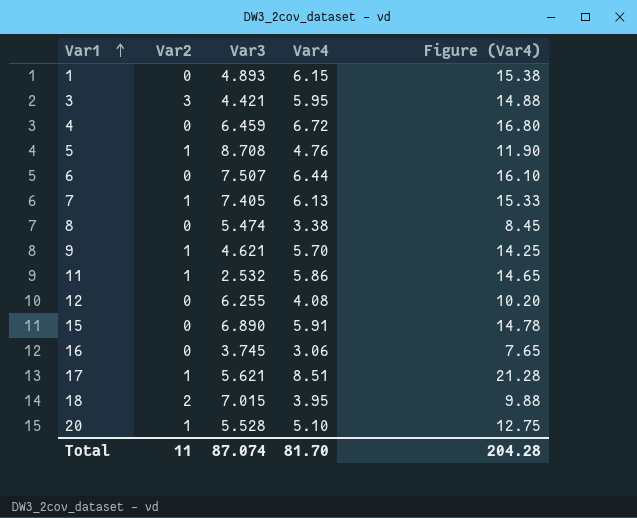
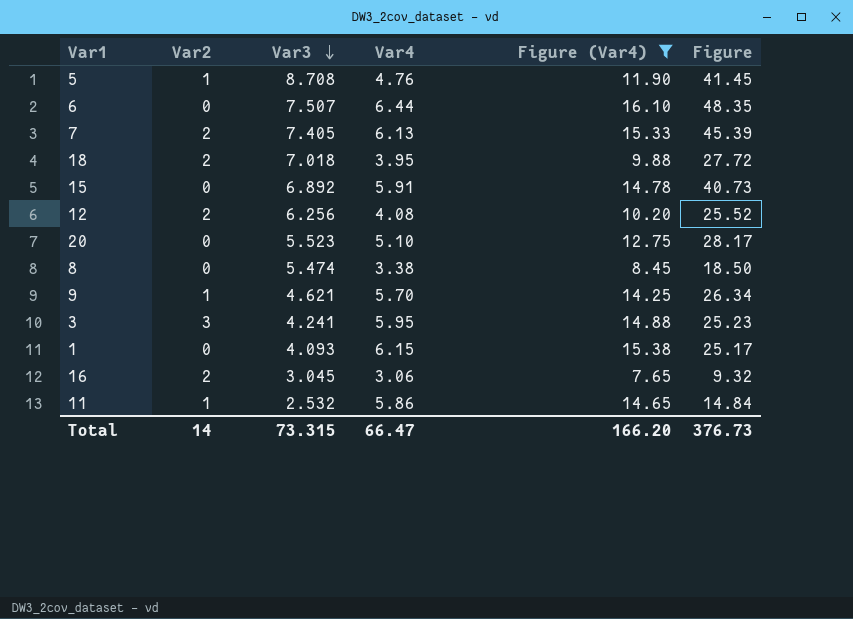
filter: none -> Figure (Var4) <= 16.10
row order: Var1 ascending -> Var3 descending
column Figure | formula: none -> [Var3] * [Var4]
7 | Var2: 1 -> 2
18 | Var3: 7.015 -> 7.018
15 | Var3: 6.890 -> 6.892
12 | Var2: 0 -> 2
12 | Var3: 6.255 -> 6.256
20 | Var2: 1 -> 0
20 | Var3: 5.528 -> 5.523
3 | Var3: 4.421 -> 4.241
1 | Var3: 4.893 -> 4.093
16 | Var2: 0 -> 2
16 | Var3: 3.745 -> 3.045
Total | Var2: 11 -> 14
Total | Var3: 87.074 -> 73.315
Total | Var4: 81.70 -> 66.47
Total | Figure (Var4): 204.28 -> 166.20

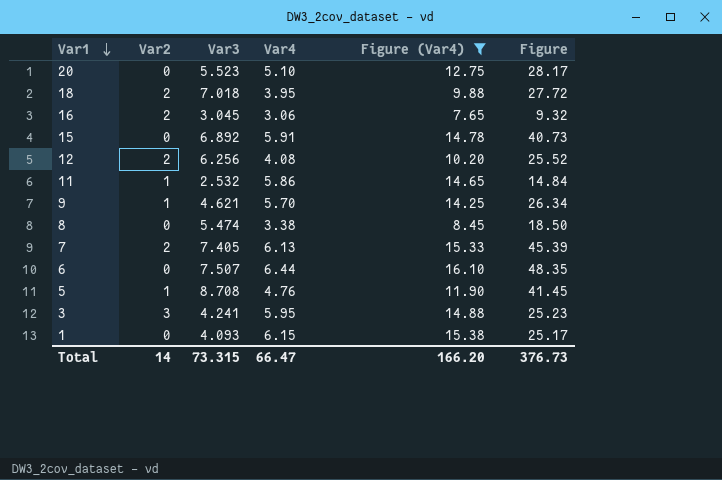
row order: Var3 descending -> Var1 descending

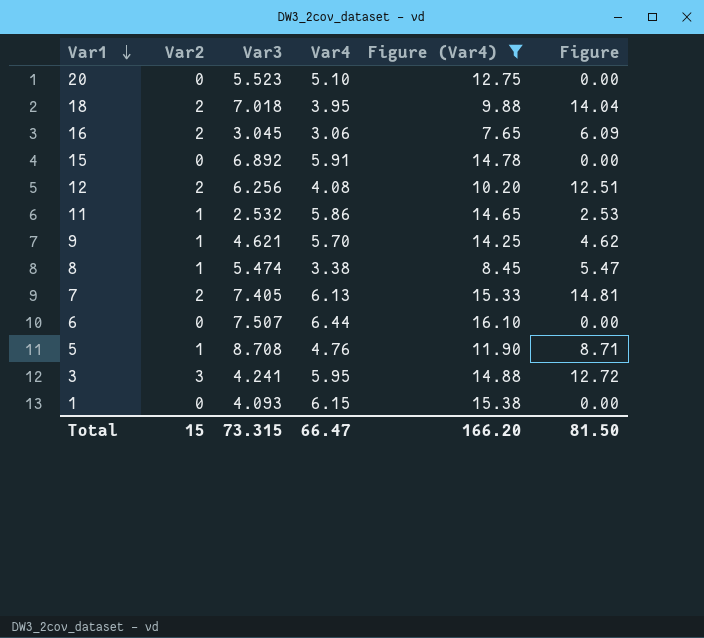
column Figure | formula: [Var3] * [Var4] -> [Var2] * [Var3]
8 | Var2: 0 -> 1
Total | Var2: 14 -> 15
Total | Figure: 376.73 -> 81.50

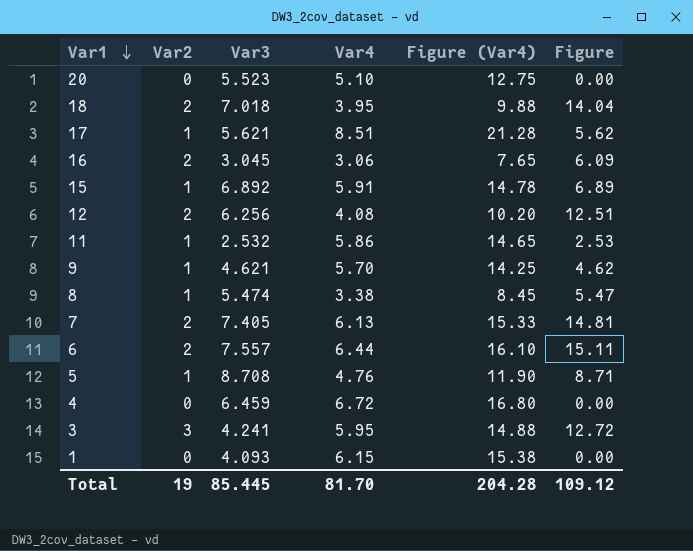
filter: Figure (Var4) <= 16.10 -> none
15 | Var2: 0 -> 1
15 | Figure: 0.00 -> 6.89
6 | Var2: 0 -> 2
6 | Var3: 7.507 -> 7.557
6 | Figure: 0.00 -> 15.11
Total | Var2: 15 -> 19
Total | Var3: 73.315 -> 85.445
Total | Var4: 66.47 -> 81.70
Total | Figure (Var4): 166.20 -> 204.28
Total | Figure: 81.50 -> 109.12

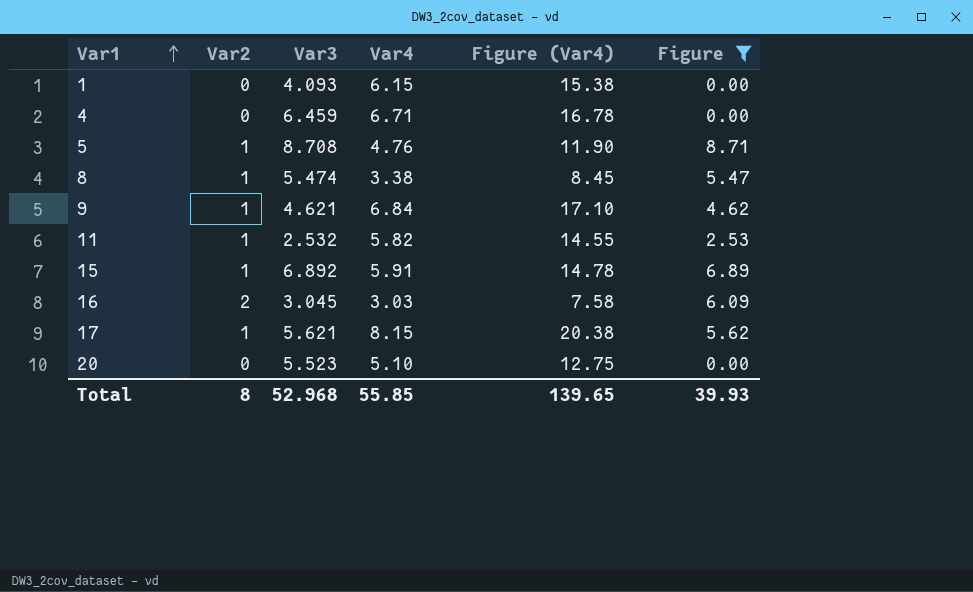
filter: none -> Figure <= 8.71
row order: Var1 descending -> Var1 ascending
4 | Var4: 6.72 -> 6.71
4 | Figure (Var4): 16.80 -> 16.78
9 | Var4: 5.70 -> 6.84
9 | Figure (Var4): 14.25 -> 17.10
11 | Var4: 5.86 -> 5.82
11 | Figure (Var4): 14.65 -> 14.55
16 | Var4: 3.06 -> 3.03
16 | Figure (Var4): 7.65 -> 7.58
17 | Var4: 8.51 -> 8.15
17 | Figure (Var4): 21.28 -> 20.38
Total | Var2: 19 -> 8
Total | Var3: 85.445 -> 52.968
Total | Var4: 81.70 -> 55.85
Total | Figure (Var4): 204.28 -> 139.65
Total | Figure: 109.12 -> 39.93

